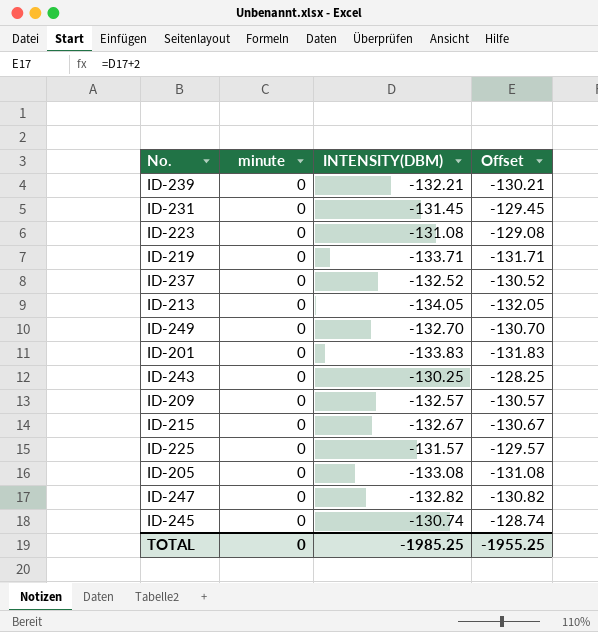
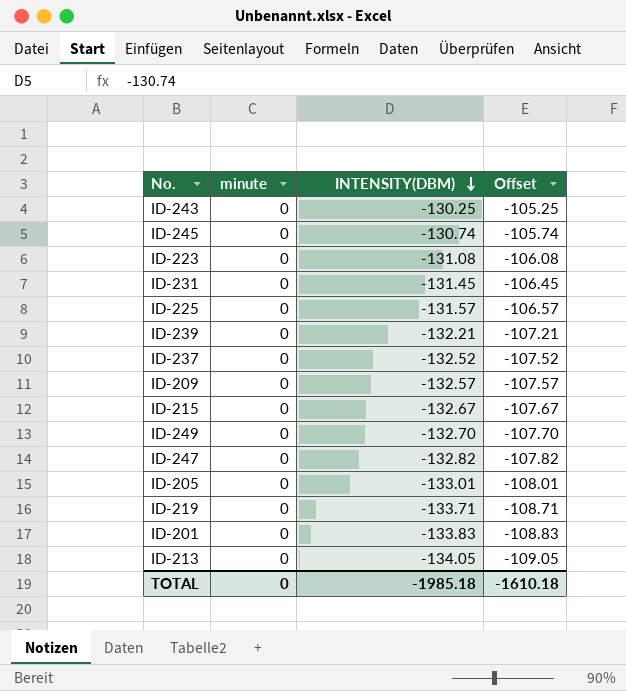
row order: none -> INTENSITY(DBM) descending
column Offset | formula: [INTENSITY(DBM)] + 2 -> [INTENSITY(DBM)] + 25
ID-205 | INTENSITY(DBM): -133.08 -> -133.01
TOTAL | INTENSITY(DBM): -1985.25 -> -1985.18
TOTAL | Offset: -1955.25 -> -1610.18

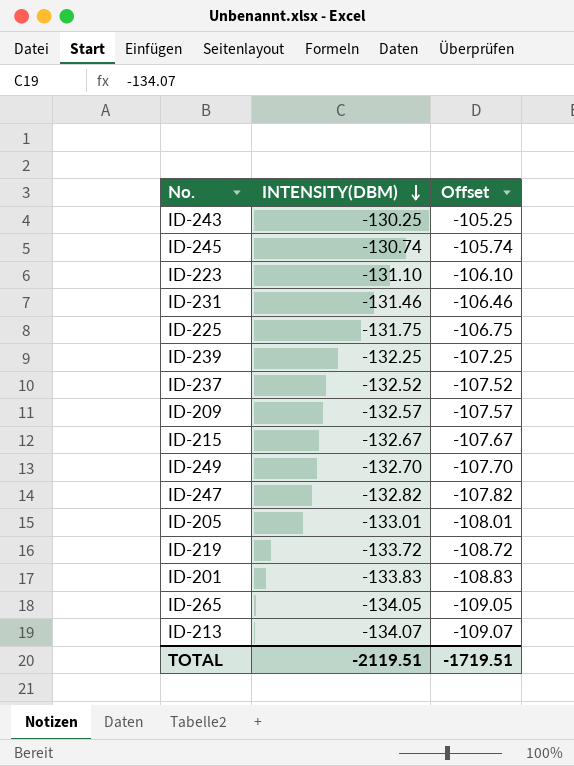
column minute | position: 2 -> none
ID-223 | INTENSITY(DBM): -131.08 -> -131.10
ID-223 | Offset: -106.08 -> -106.10
ID-231 | INTENSITY(DBM): -131.45 -> -131.46
ID-231 | Offset: -106.45 -> -106.46
ID-225 | INTENSITY(DBM): -131.57 -> -131.75
ID-225 | Offset: -106.57 -> -106.75
ID-239 | INTENSITY(DBM): -132.21 -> -132.25
ID-239 | Offset: -107.21 -> -107.25
ID-219 | INTENSITY(DBM): -133.71 -> -133.72
ID-219 | Offset: -108.71 -> -108.72
row ID-265: none -> -134.05 | -109.05
ID-213 | INTENSITY(DBM): -134.05 -> -134.07
ID-213 | Offset: -109.05 -> -109.07
TOTAL | INTENSITY(DBM): -1985.18 -> -2119.51
TOTAL | Offset: -1610.18 -> -1719.51

